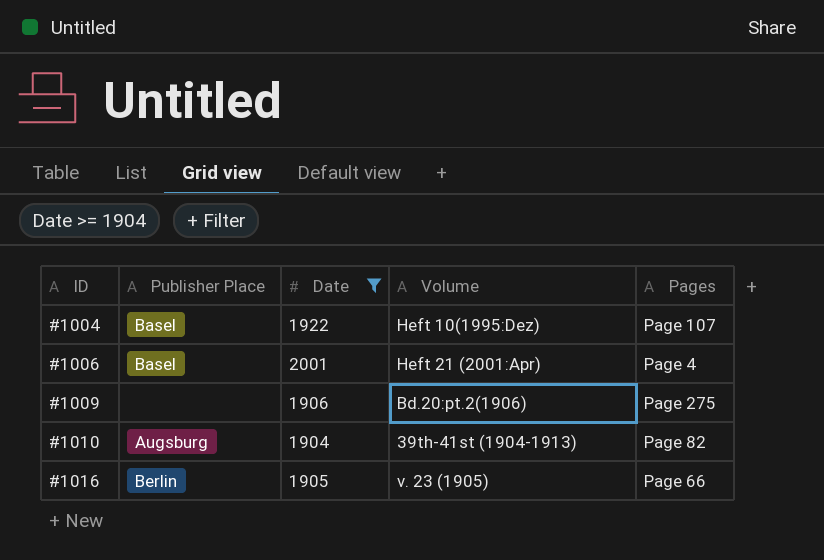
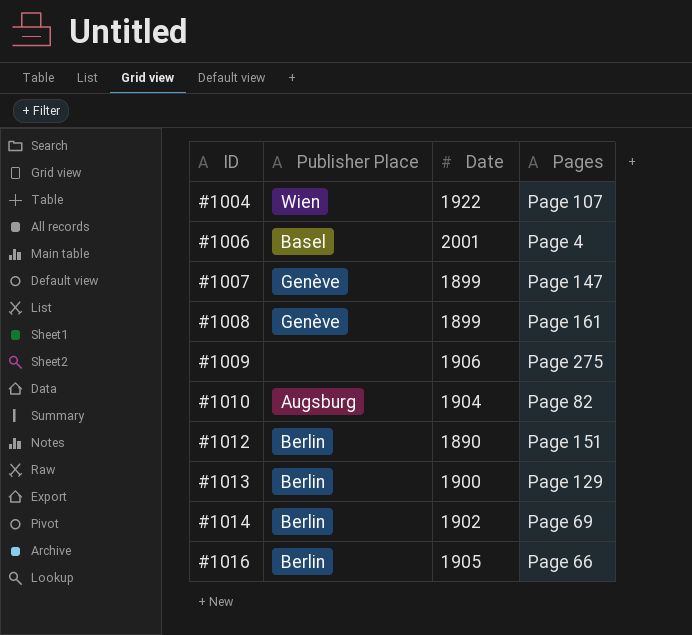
filter: Date >= 1904 -> none
column Volume | position: 4 -> none
#1004 | Publisher Place: Basel -> Wien

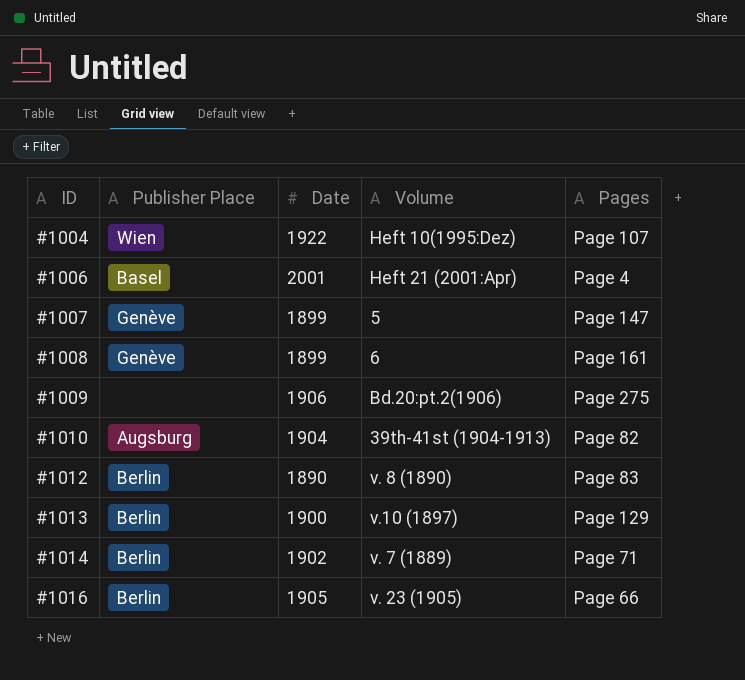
column Volume | position: none -> 4
#1012 | Pages: Page 151 -> Page 83
#1014 | Pages: Page 69 -> Page 71

